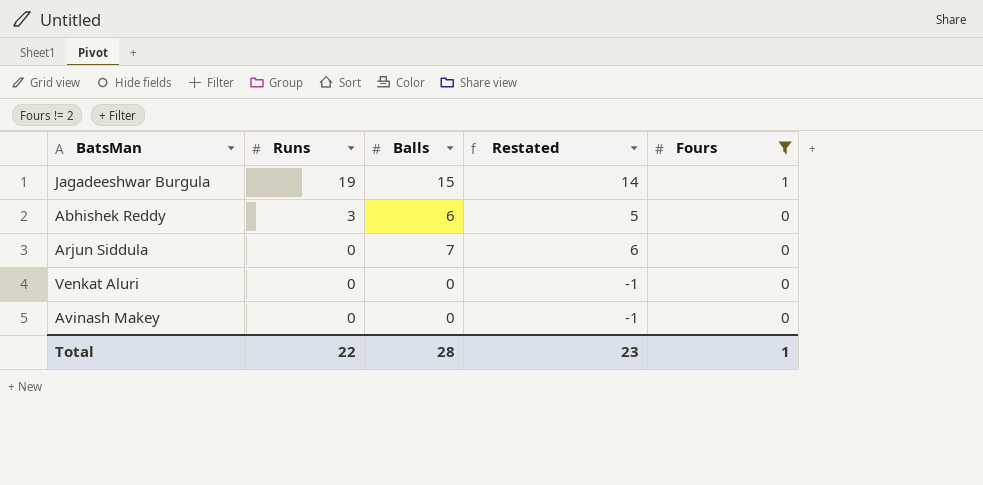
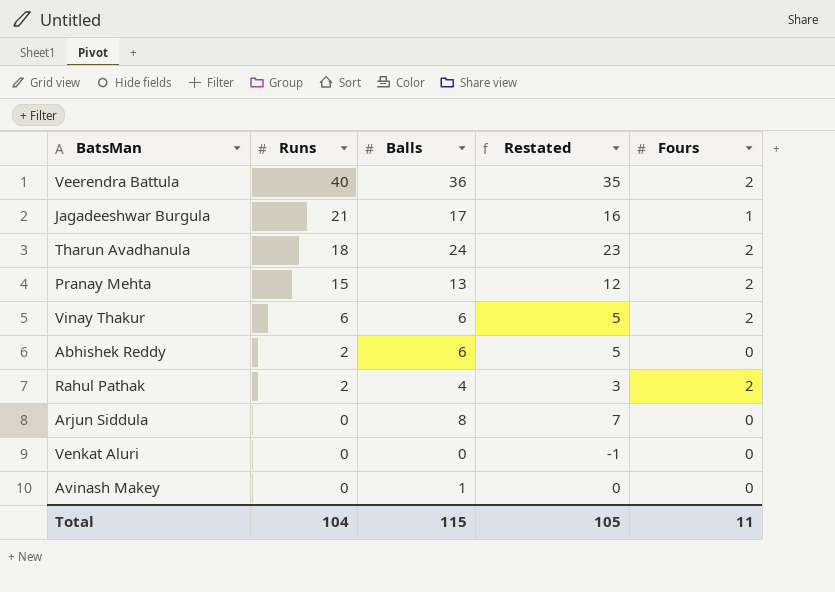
filter: Fours != 2 -> none
Jagadeeshwar Burgula | Runs: 19 -> 21
Jagadeeshwar Burgula | Balls: 15 -> 17
Jagadeeshwar Burgula | Restated: 14 -> 16
Abhishek Reddy | Runs: 3 -> 2
Arjun Siddula | Balls: 7 -> 8
Arjun Siddula | Restated: 6 -> 7
Avinash Makey | Balls: 0 -> 1
Avinash Makey | Restated: -1 -> 0
Total | Runs: 22 -> 104
Total | Balls: 28 -> 115
Total | Restated: 23 -> 105
Total | Fours: 1 -> 11

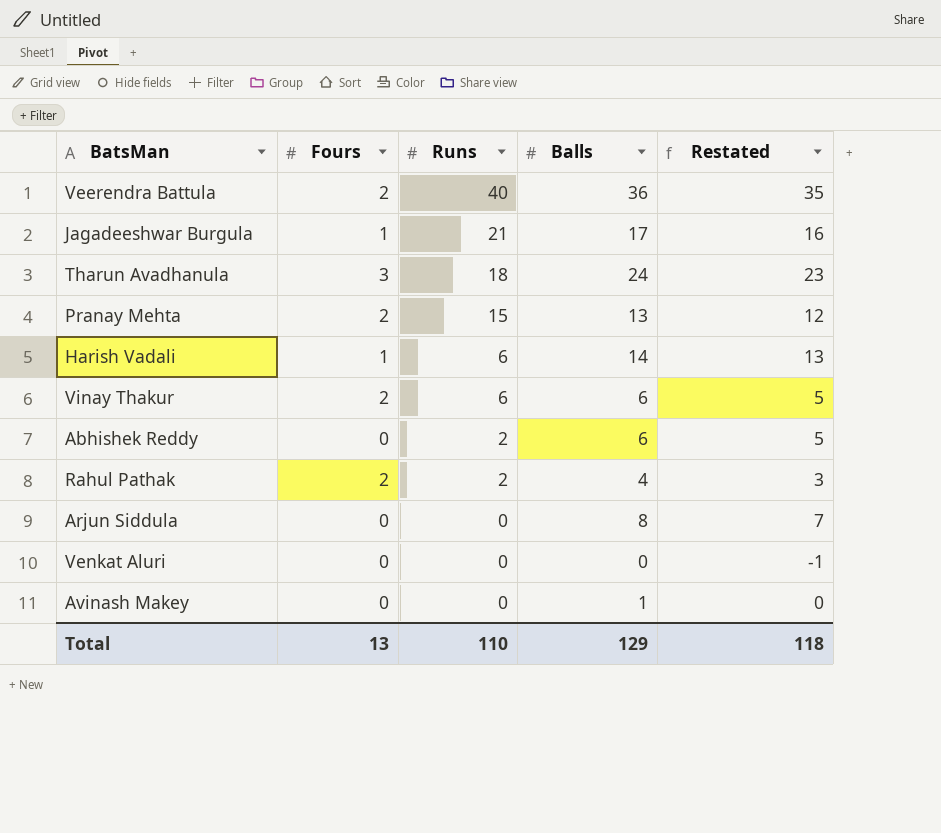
column Fours | position: 5 -> 2
Tharun Avadhanula | Fours: 2 -> 3
row Harish Vadali: none -> 1 | 6 | 14 | 13
Total | Fours: 11 -> 13
Total | Runs: 104 -> 110
Total | Balls: 115 -> 129
Total | Restated: 105 -> 118

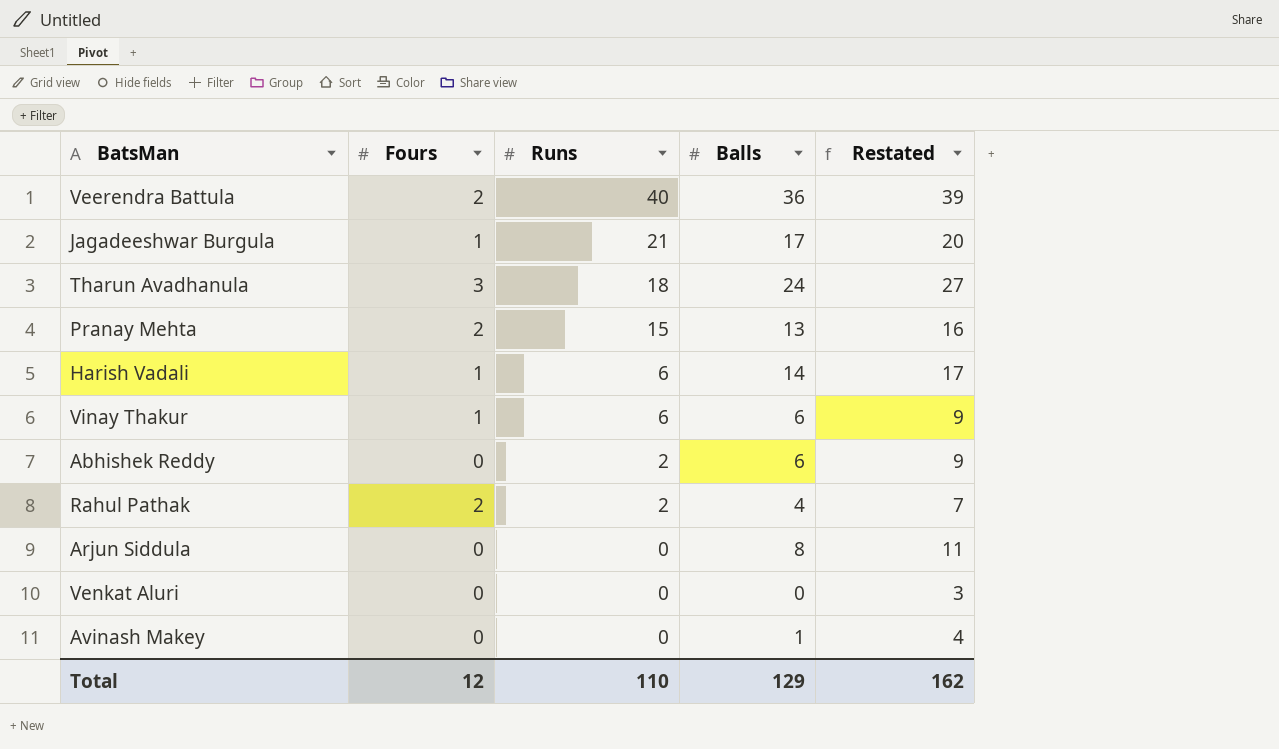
column Restated | formula: [Balls] - 1 -> [Balls] + 3
Vinay Thakur | Fours: 2 -> 1
Total | Fours: 13 -> 12
Total | Restated: 118 -> 162

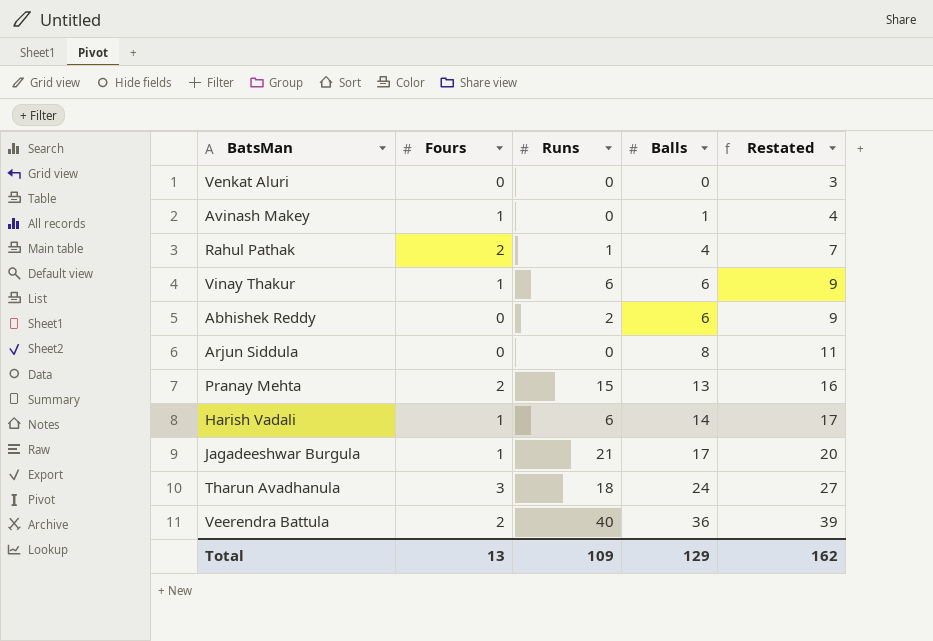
row order: Runs descending -> Balls ascending
Avinash Makey | Fours: 0 -> 1
Rahul Pathak | Runs: 2 -> 1
Total | Fours: 12 -> 13
Total | Runs: 110 -> 109

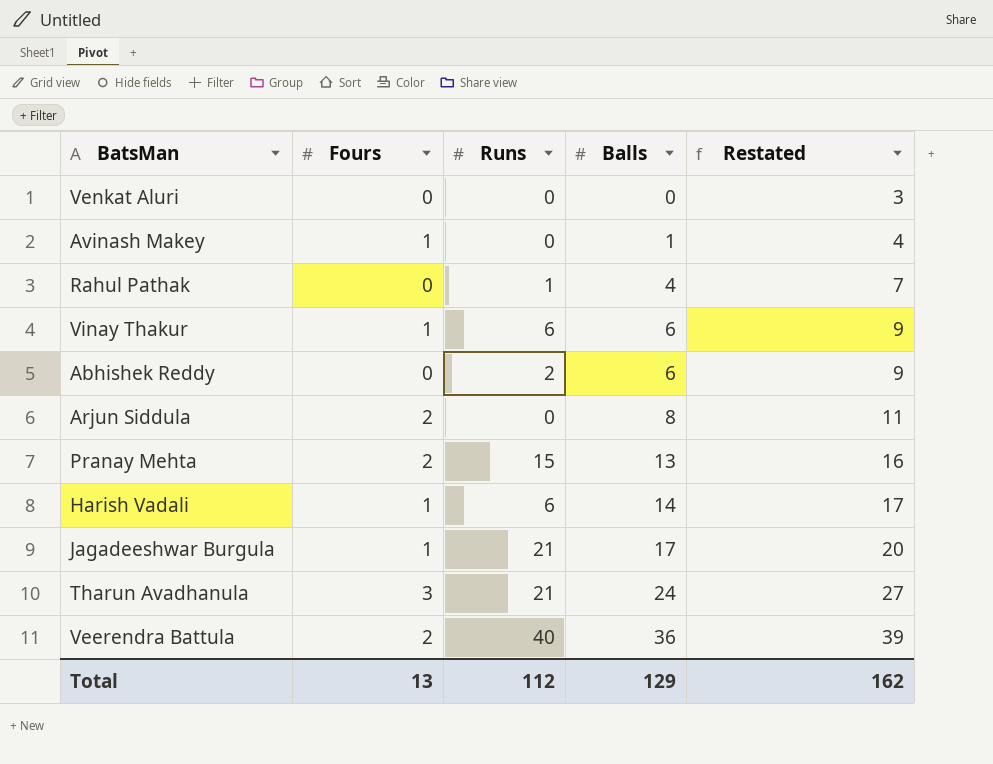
Rahul Pathak | Fours: 2 -> 0
Arjun Siddula | Fours: 0 -> 2
Tharun Avadhanula | Runs: 18 -> 21
Total | Runs: 109 -> 112

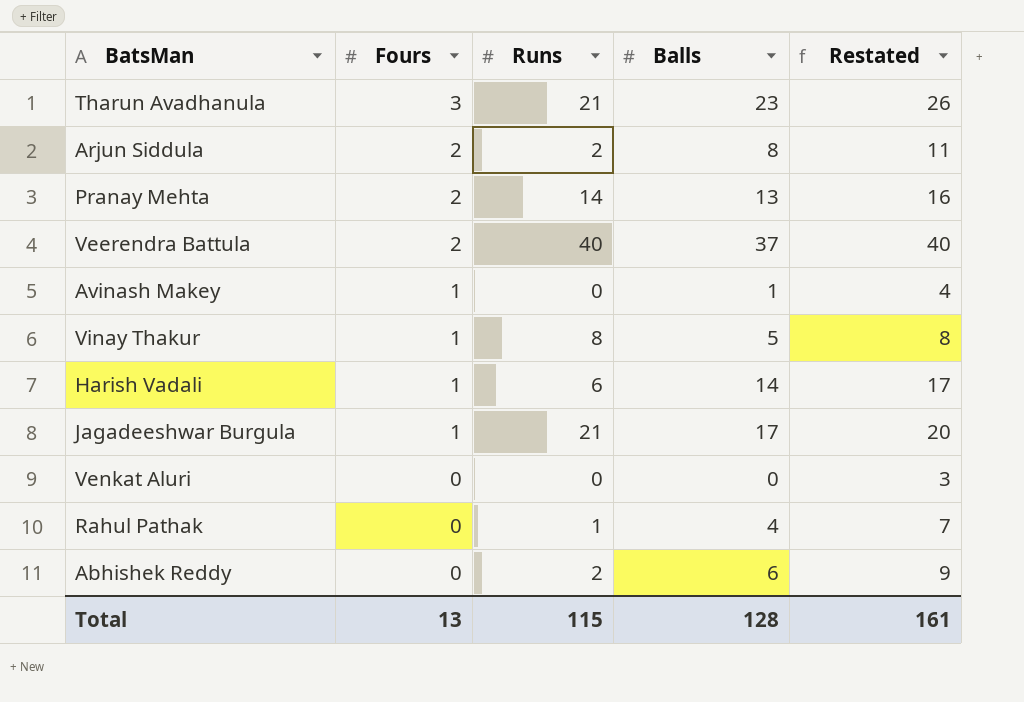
row order: Balls ascending -> Fours descending
Tharun Avadhanula | Balls: 24 -> 23
Tharun Avadhanula | Restated: 27 -> 26
Arjun Siddula | Runs: 0 -> 2
Pranay Mehta | Runs: 15 -> 14
Veerendra Battula | Balls: 36 -> 37
Veerendra Battula | Restated: 39 -> 40
Vinay Thakur | Runs: 6 -> 8
Vinay Thakur | Balls: 6 -> 5
Vinay Thakur | Restated: 9 -> 8
Total | Runs: 112 -> 115
Total | Balls: 129 -> 128
Total | Restated: 162 -> 161

